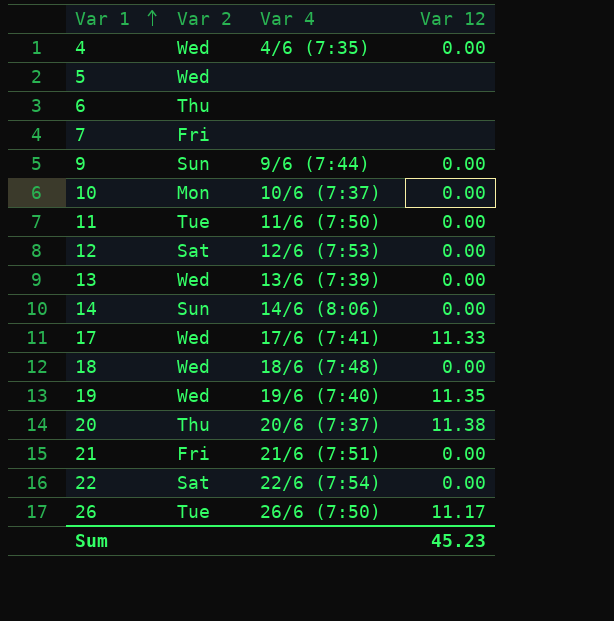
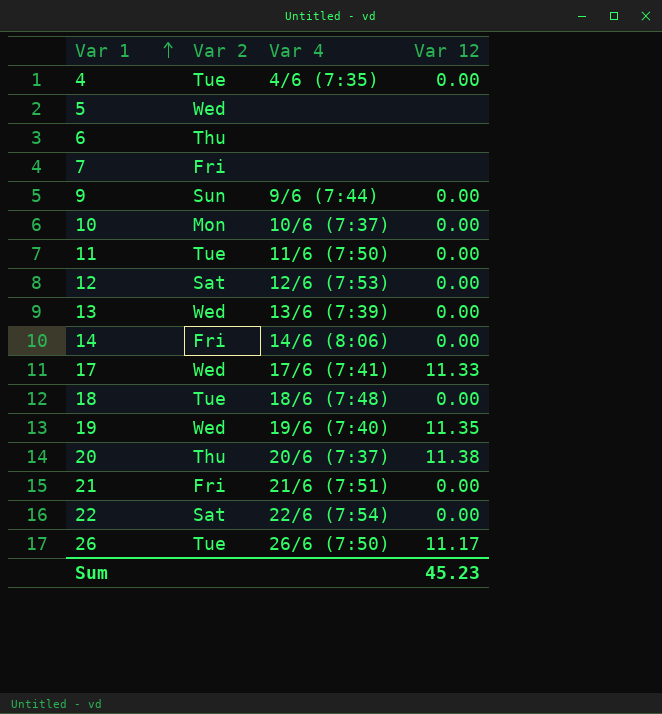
4 | Var 2: Wed -> Tue
14 | Var 2: Sun -> Fri
18 | Var 2: Wed -> Tue

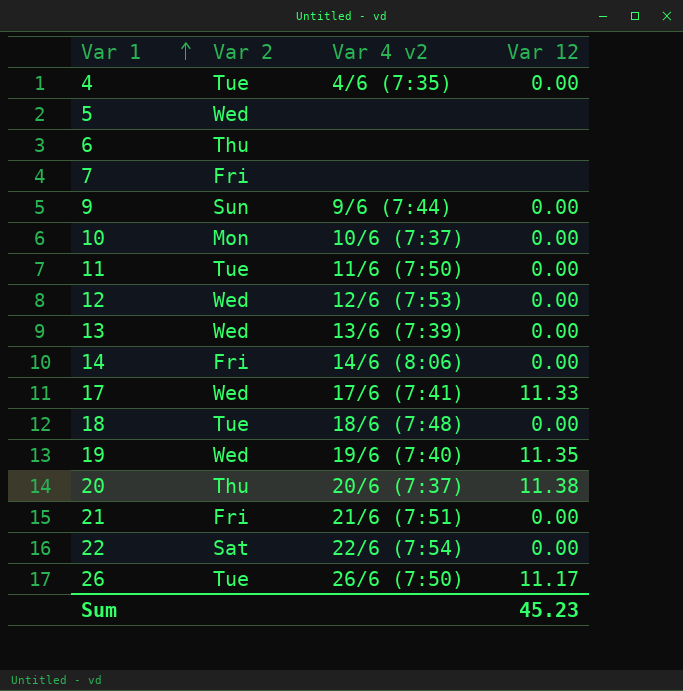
column name: Var 4 -> Var 4 v2
12 | Var 2: Sat -> Wed

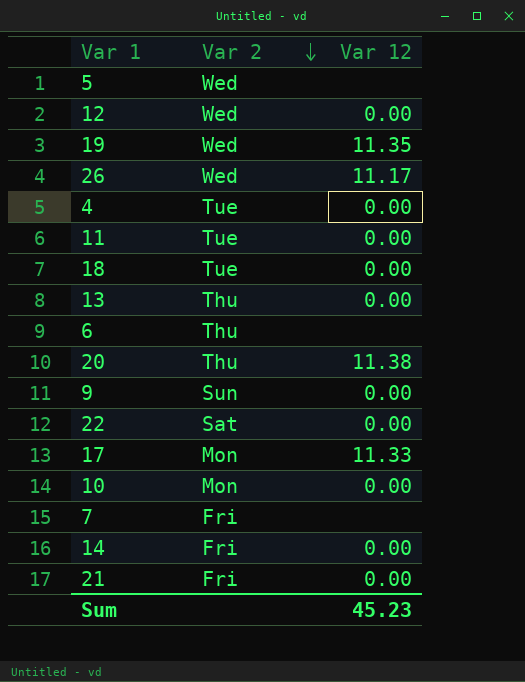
row order: Var 1 ascending -> Var 2 descending
column Var 4 v2 | position: 3 -> none
26 | Var 2: Tue -> Wed
13 | Var 2: Wed -> Thu
17 | Var 2: Wed -> Mon

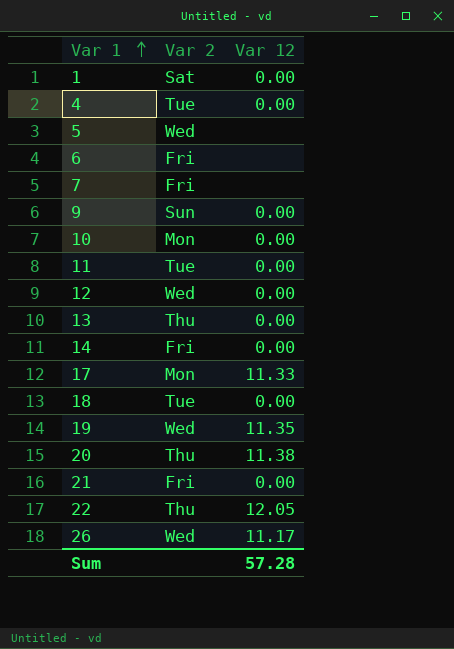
row order: Var 2 descending -> Var 1 ascending
row 1: none -> Sat | 0.00
6 | Var 2: Thu -> Fri
22 | Var 2: Sat -> Thu
22 | Var 12: 0.00 -> 12.05
Sum | Var 12: 45.23 -> 57.28

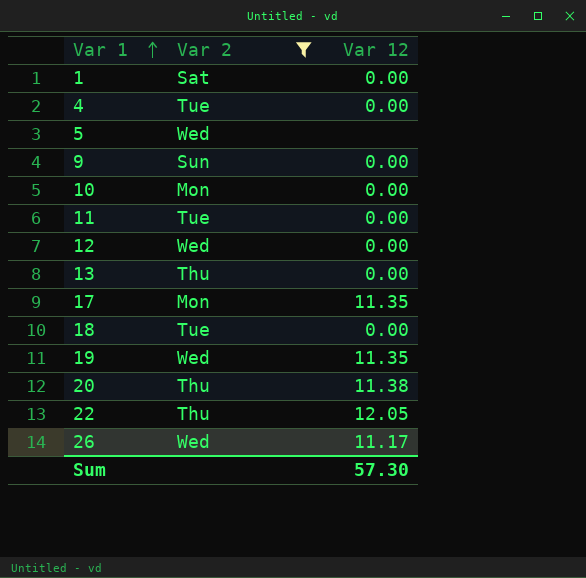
filter: none -> Var 2 != Fri
17 | Var 12: 11.33 -> 11.35
Sum | Var 12: 57.28 -> 57.30

